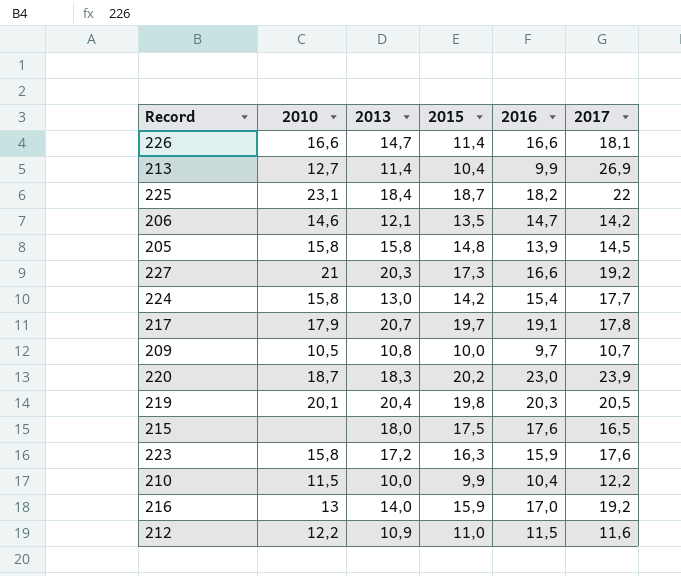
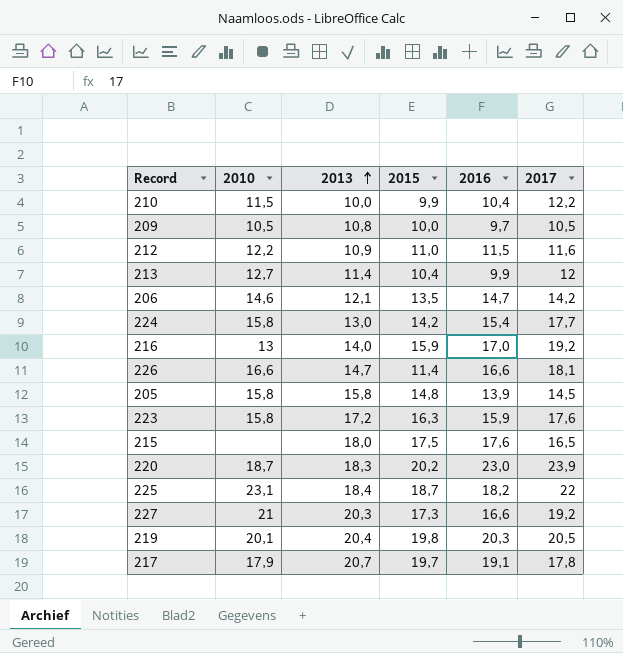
row order: none -> 2013 ascending
209 | 2017: 10,7 -> 10,5
213 | 2017: 26,9 -> 12

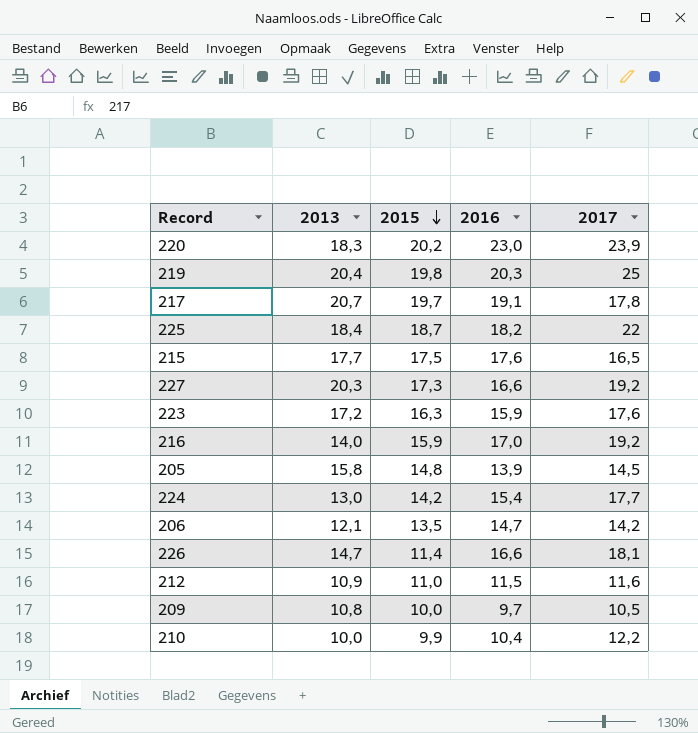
row order: 2013 ascending -> 2015 descending
column 2010 | position: 2 -> none
row 213: 12,7 | 11,4 | 10,4 | 9,9 | 12 -> none
219 | 2017: 20,5 -> 25
215 | 2013: 18,0 -> 17,7

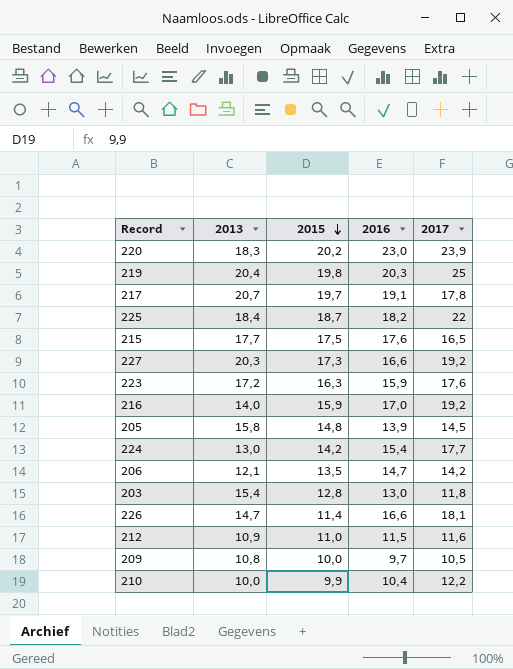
row 203: none -> 15,4 | 12,8 | 13,0 | 11,8

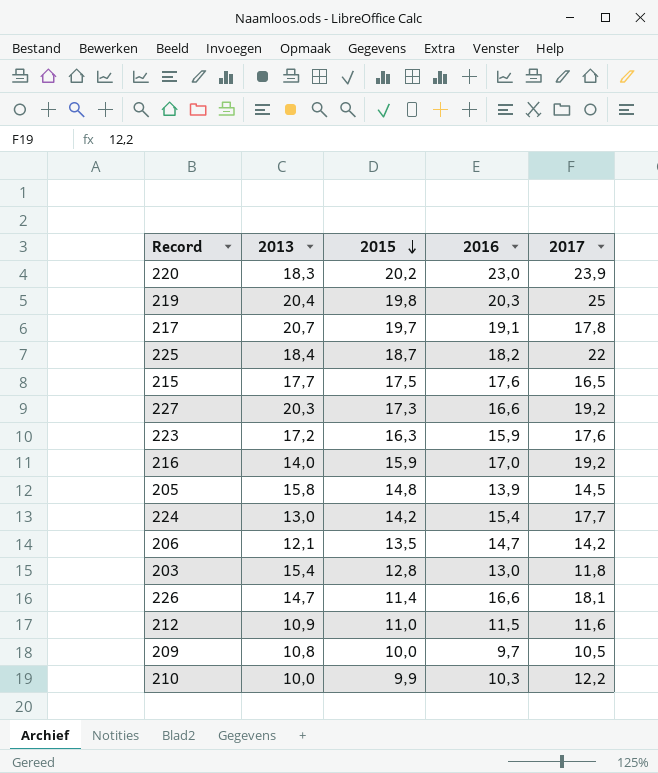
210 | 2016: 10,4 -> 10,3

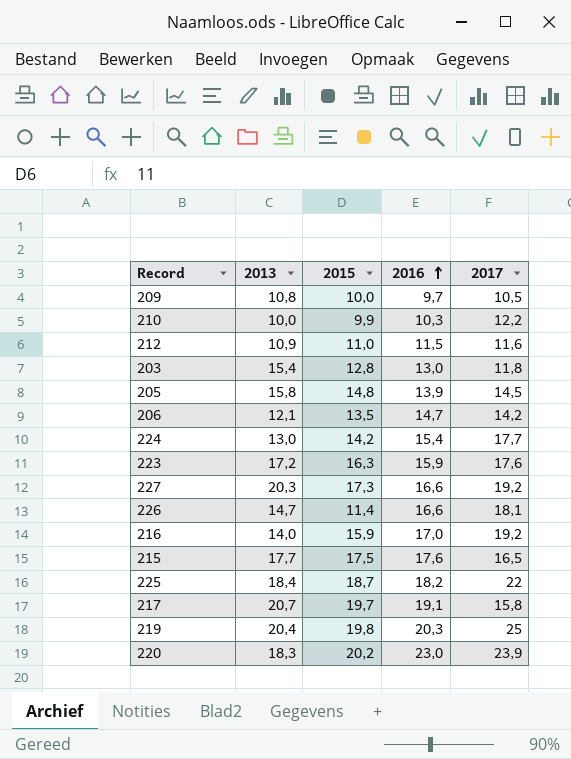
row order: 2015 descending -> 2016 ascending
217 | 2017: 17,8 -> 15,8

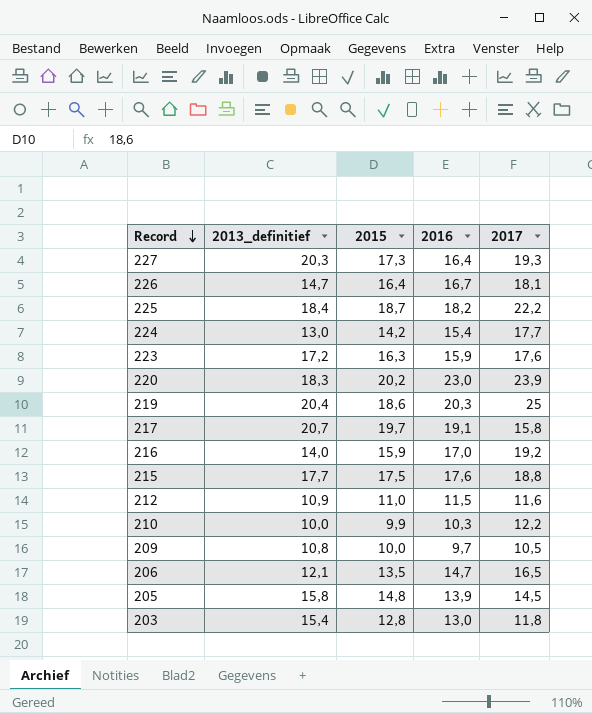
row order: 2016 ascending -> Record descending
column name: 2013 -> 2013_definitief
227 | 2016: 16,6 -> 16,4
227 | 2017: 19,2 -> 19,3
226 | 2015: 11,4 -> 16,4
226 | 2016: 16,6 -> 16,7
225 | 2017: 22 -> 22,2
219 | 2015: 19,8 -> 18,6
215 | 2017: 16,5 -> 18,8
206 | 2017: 14,2 -> 16,5

